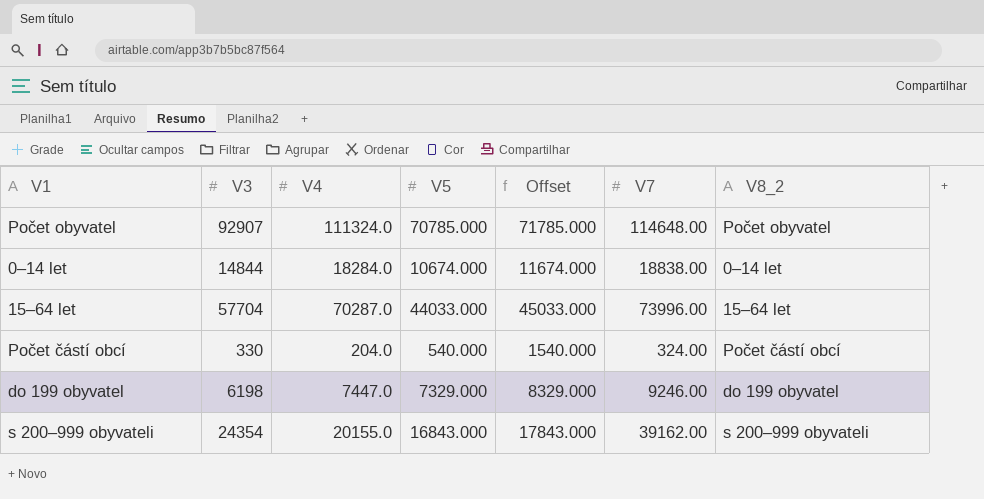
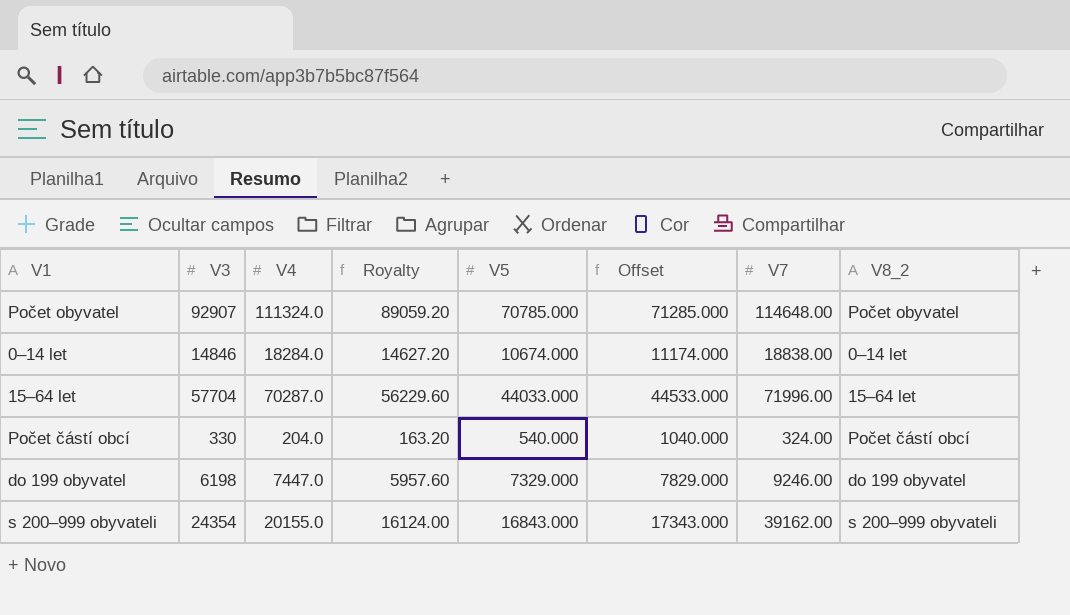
column Royalty | formula: none -> [V4] * 0.8
column Offset | formula: [V5] + 1000 -> [V5] + 500
0–14 let | V3: 14844 -> 14846
15–64 let | V7: 73996.00 -> 71996.00

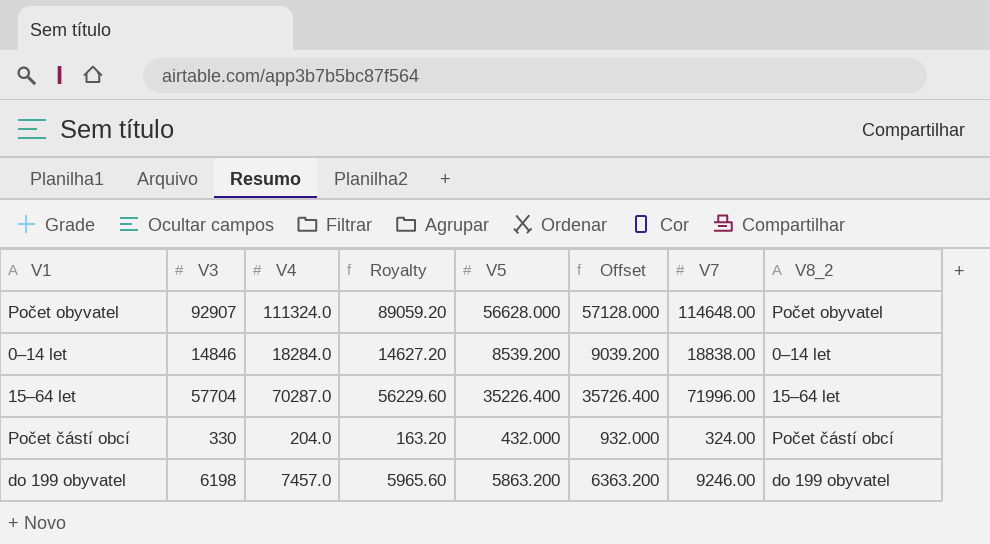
row s 200–999 obyvateli: 24354 | 20155.0 | 16124.00 | 16843.000 | 17343.000 | 39162.00 | s 200–999 obyvateli -> none
Počet obyvatel | V5: 70785.000 -> 56628.000
Počet obyvatel | Offset: 71285.000 -> 57128.000
0–14 let | V5: 10674.000 -> 8539.200
0–14 let | Offset: 11174.000 -> 9039.200
15–64 let | V5: 44033.000 -> 35226.400
15–64 let | Offset: 44533.000 -> 35726.400
Počet částí obcí | V5: 540.000 -> 432.000
Počet částí obcí | Offset: 1040.000 -> 932.000
do 199 obyvatel | V4: 7447.0 -> 7457.0
do 199 obyvatel | Royalty: 5957.60 -> 5965.60
do 199 obyvatel | V5: 7329.000 -> 5863.200
do 199 obyvatel | Offset: 7829.000 -> 6363.200

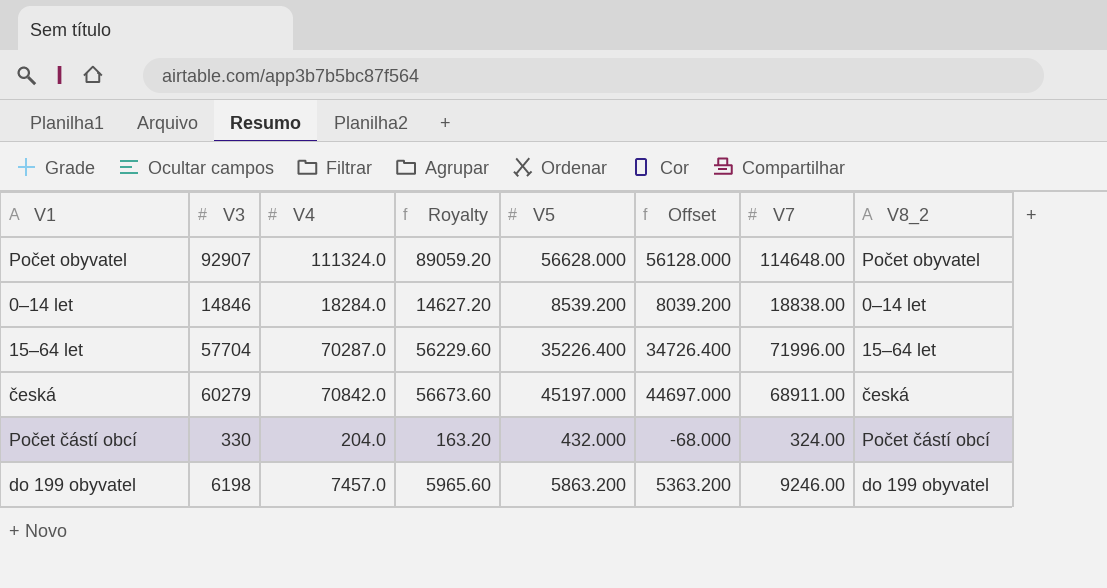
column Offset | formula: [V5] + 500 -> [V5] - 500
row česká: none -> 60279 | 70842.0 | 56673.60 | 45197.000 | 44697.000 | 68911.00 | česká

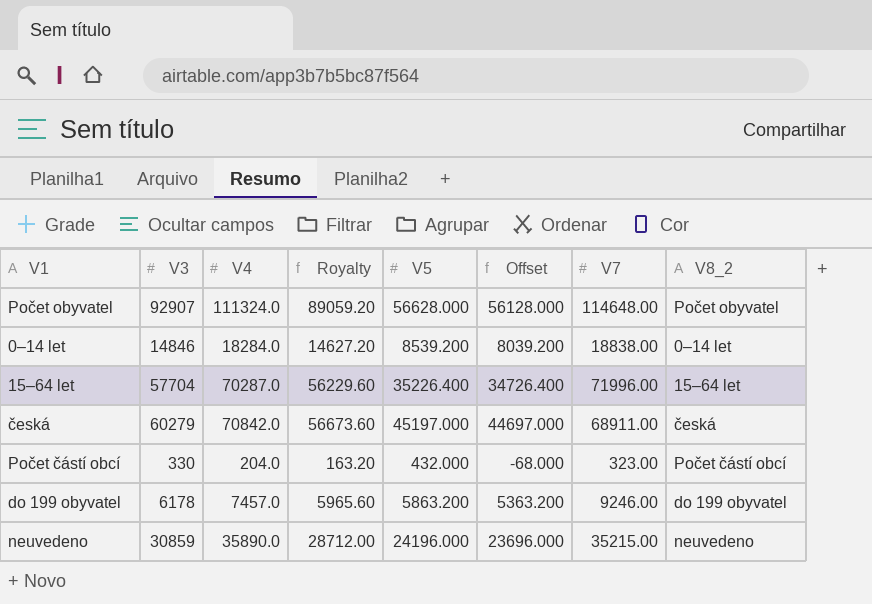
Počet částí obcí | V7: 324.00 -> 323.00
do 199 obyvatel | V3: 6198 -> 6178
row neuvedeno: none -> 30859 | 35890.0 | 28712.00 | 24196.000 | 23696.000 | 35215.00 | neuvedeno

